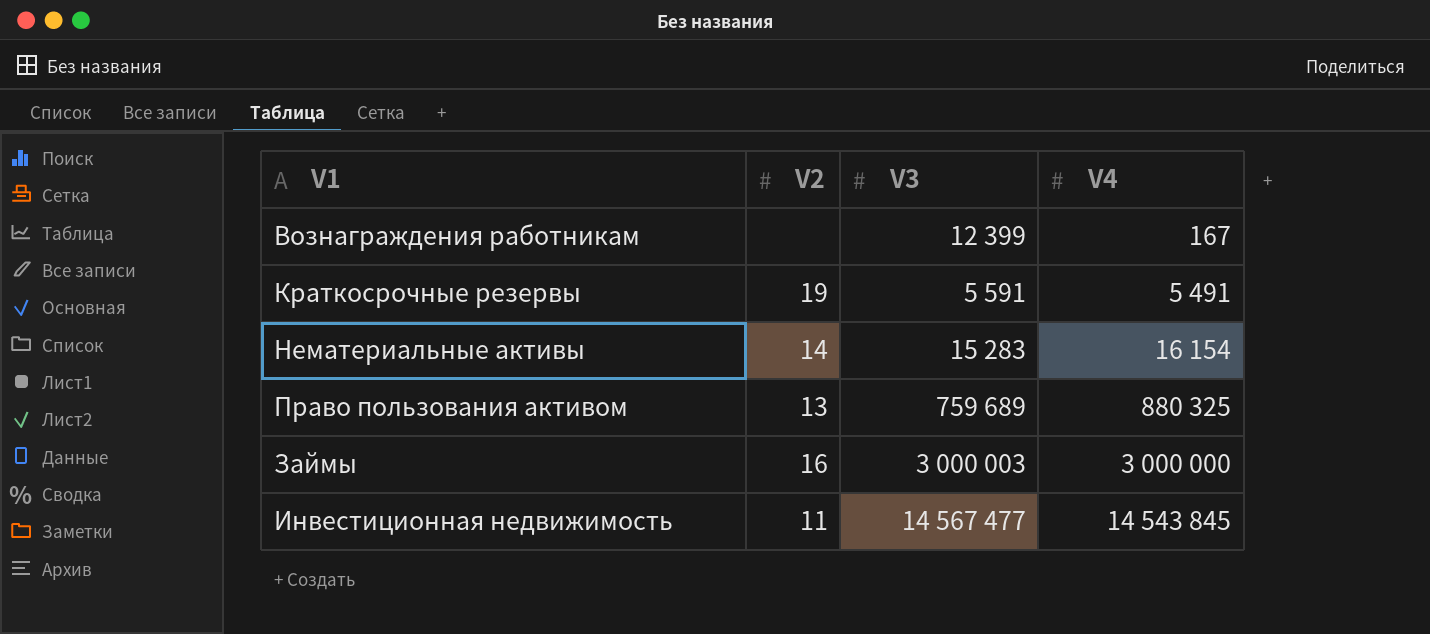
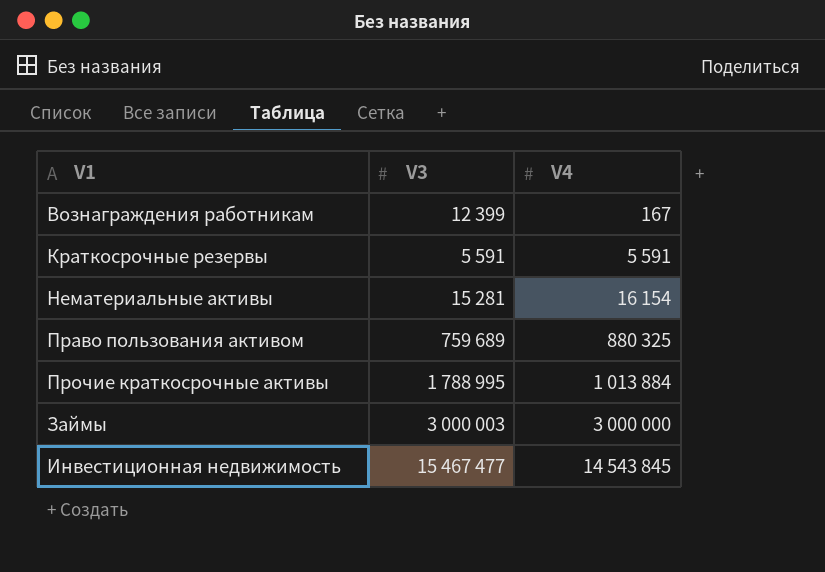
column V2 | position: 2 -> none
Краткосрочные резервы | V4: 5 491 -> 5 591
Нематериальные активы | V3: 15 283 -> 15 281
row Прочие краткосрочные активы: none -> 1 788 995 | 1 013 884
Инвестиционная недвижимость | V3: 14 567 477 -> 15 467 477

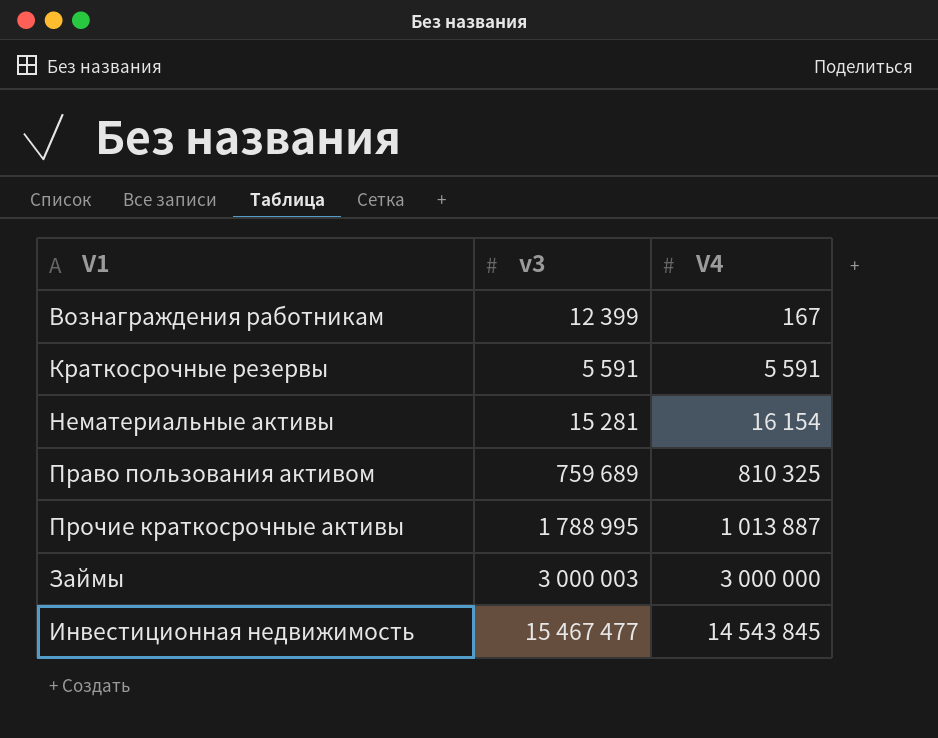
column name: V3 -> v3
Право пользования активом | V4: 880 325 -> 810 325
Прочие краткосрочные активы | V4: 1 013 884 -> 1 013 887

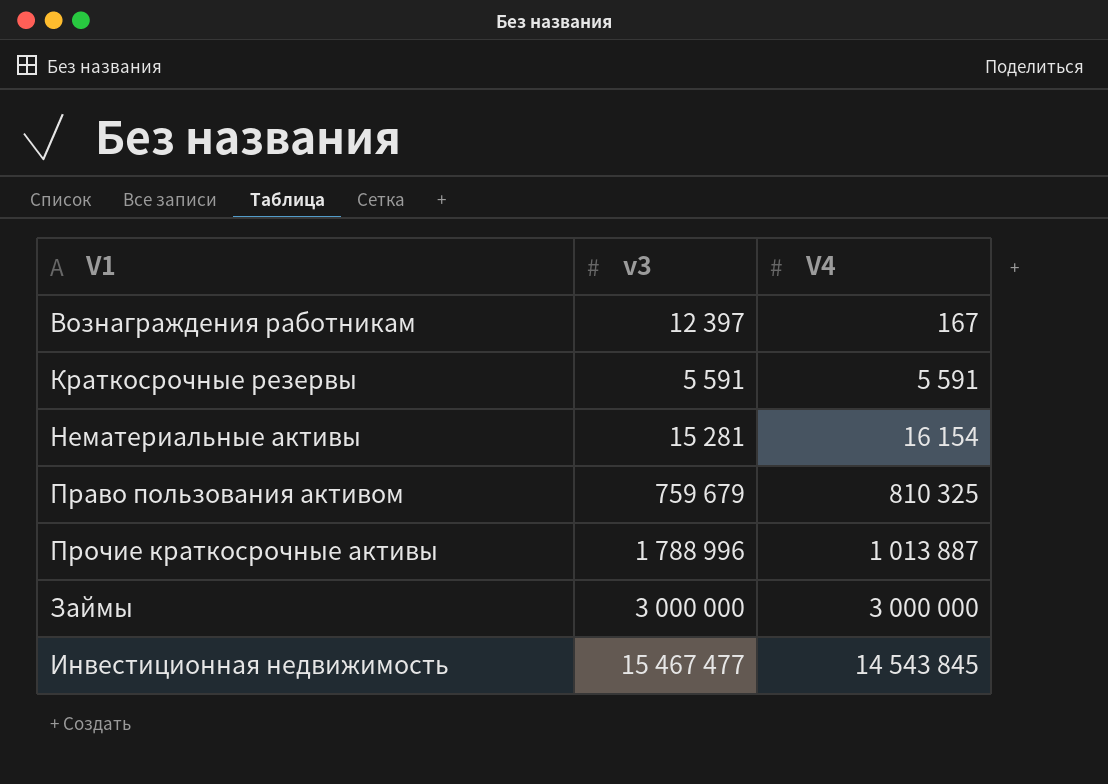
Вознаграждения работникам | v3: 12 399 -> 12 397
Право пользования активом | v3: 759 689 -> 759 679
Прочие краткосрочные активы | v3: 1 788 995 -> 1 788 996
Займы | v3: 3 000 003 -> 3 000 000

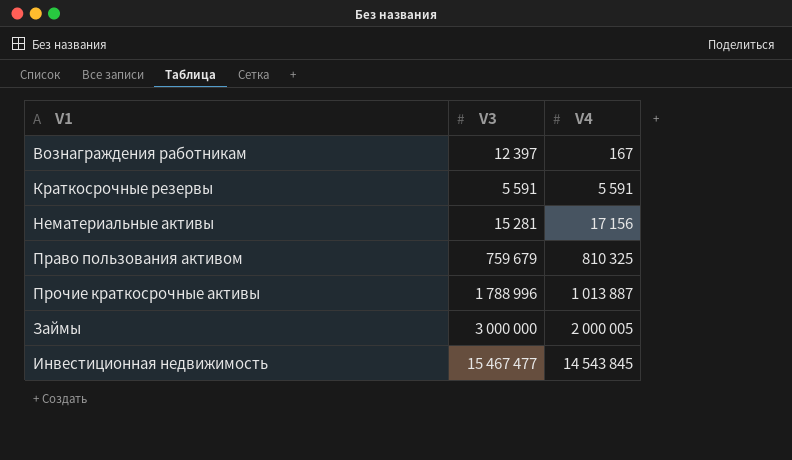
column name: v3 -> V3
Нематериальные активы | V4: 16 154 -> 17 156
Займы | V4: 3 000 000 -> 2 000 005

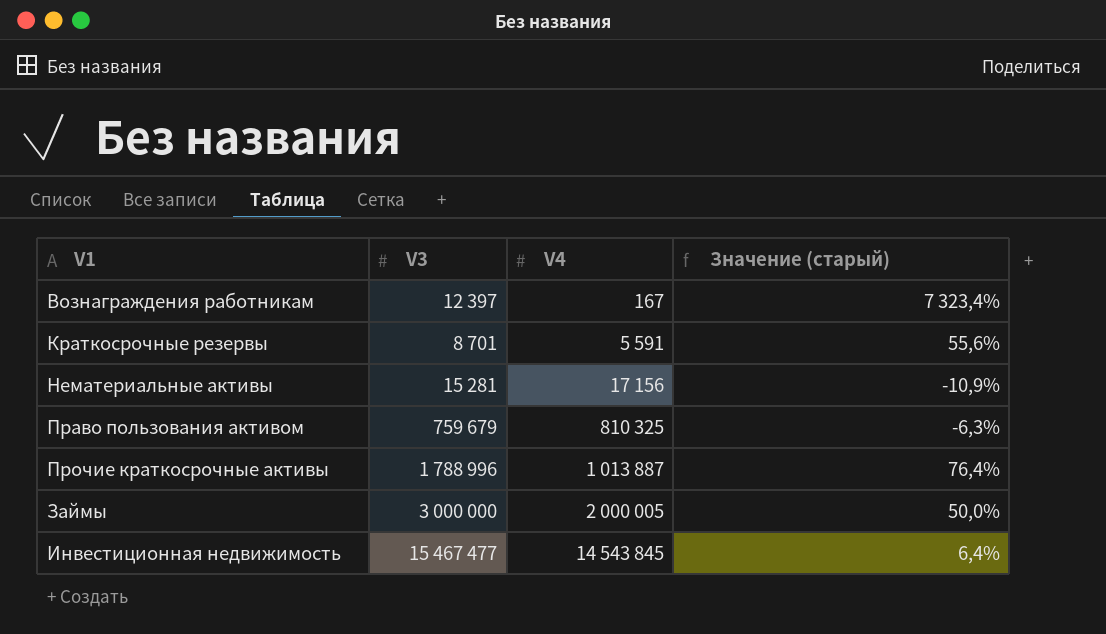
column Значение (старый) | formula: none -> ([V3] - [V4]) / [V4]
Краткосрочные резервы | V3: 5 591 -> 8 701

